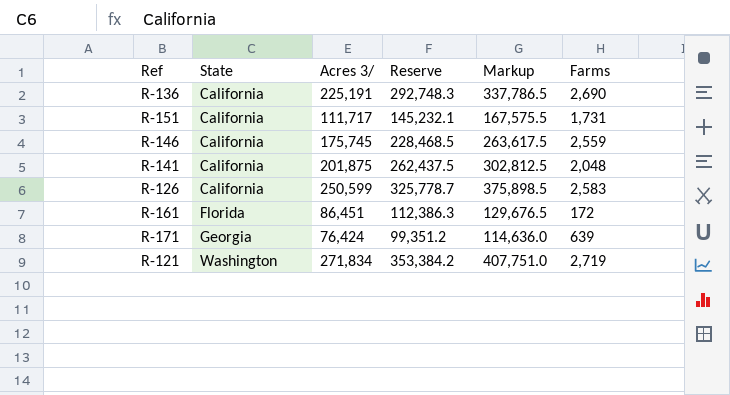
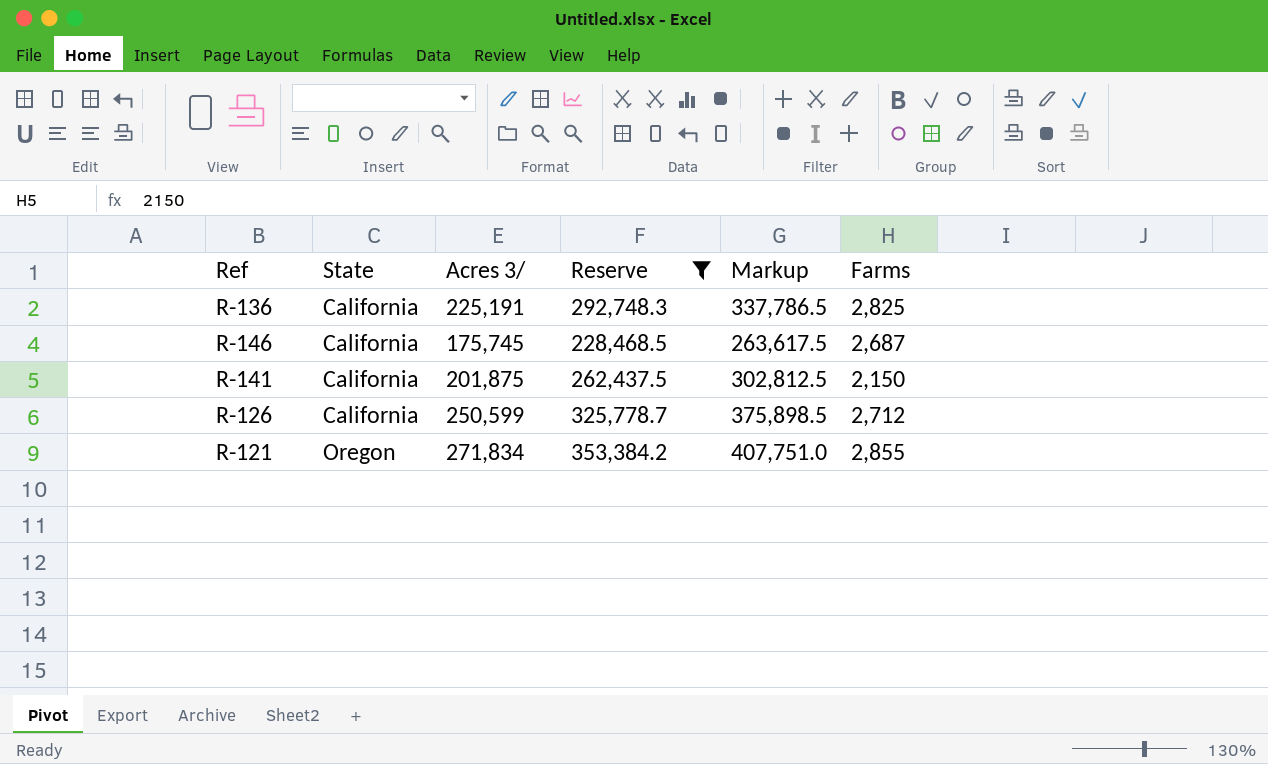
filter: none -> Reserve >= 228,468.5
R-136 | Farms: 2,690 -> 2,825
R-146 | Farms: 2,559 -> 2,687
R-141 | Farms: 2,048 -> 2,150
R-126 | Farms: 2,583 -> 2,712
R-121 | State: Washington -> Oregon
R-121 | Farms: 2,719 -> 2,855

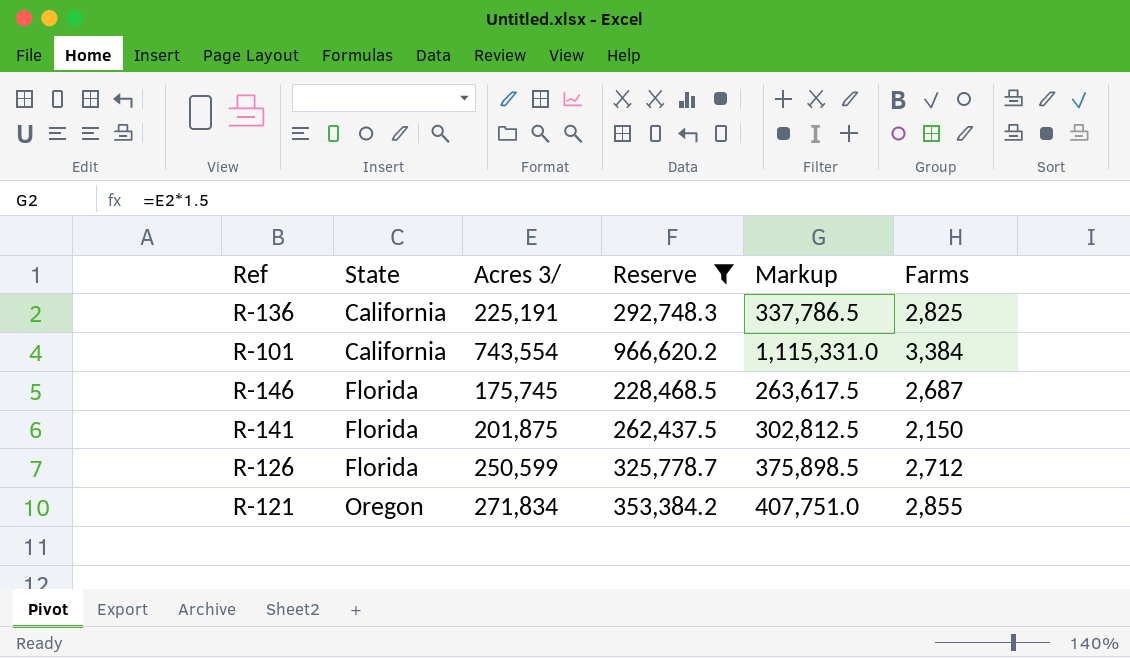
row R-101: none -> California | 743,554 | 966,620.2 | 1,115,331.0 | 3,384
R-146 | State: California -> Florida
R-141 | State: California -> Florida
R-126 | State: California -> Florida

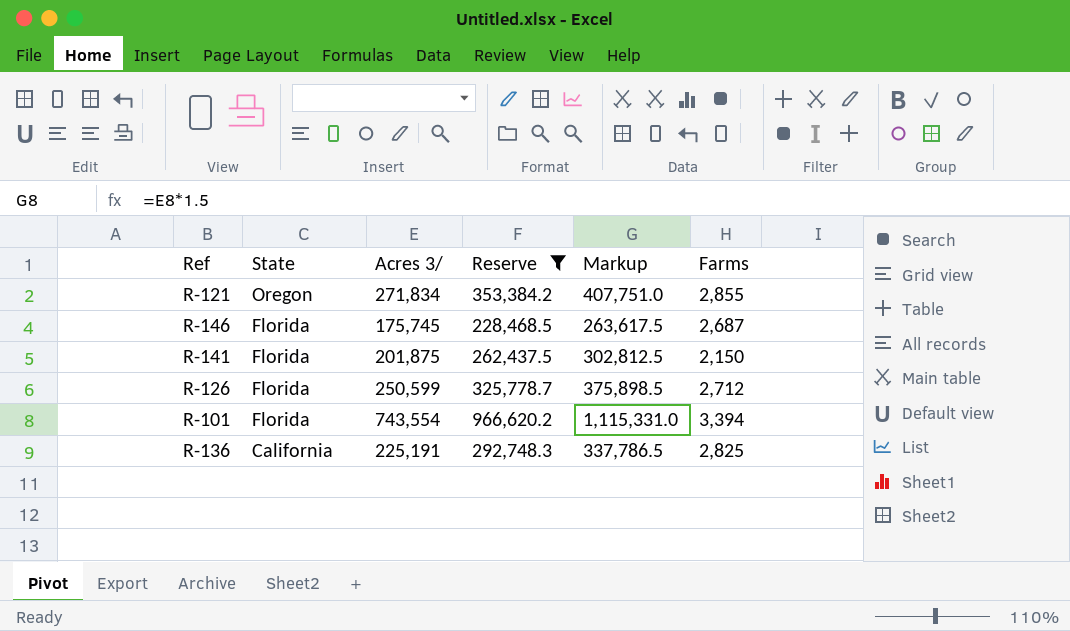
row order: State ascending -> State descending
R-101 | State: California -> Florida
R-101 | Farms: 3,384 -> 3,394

